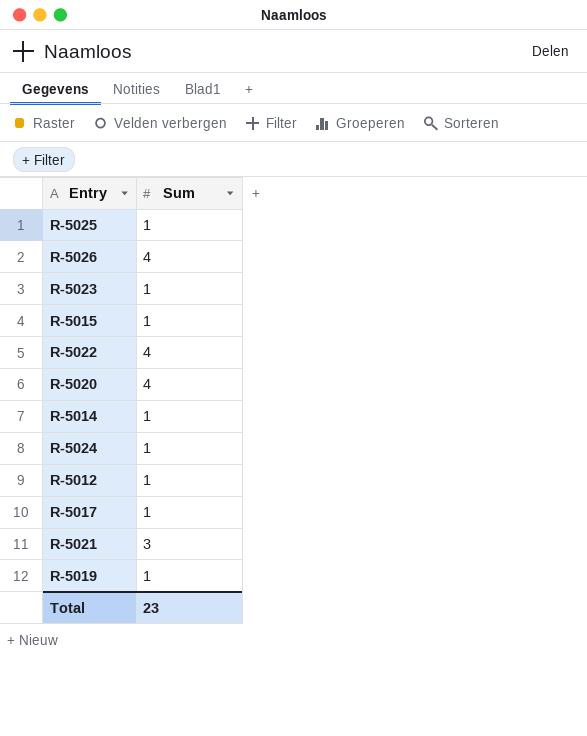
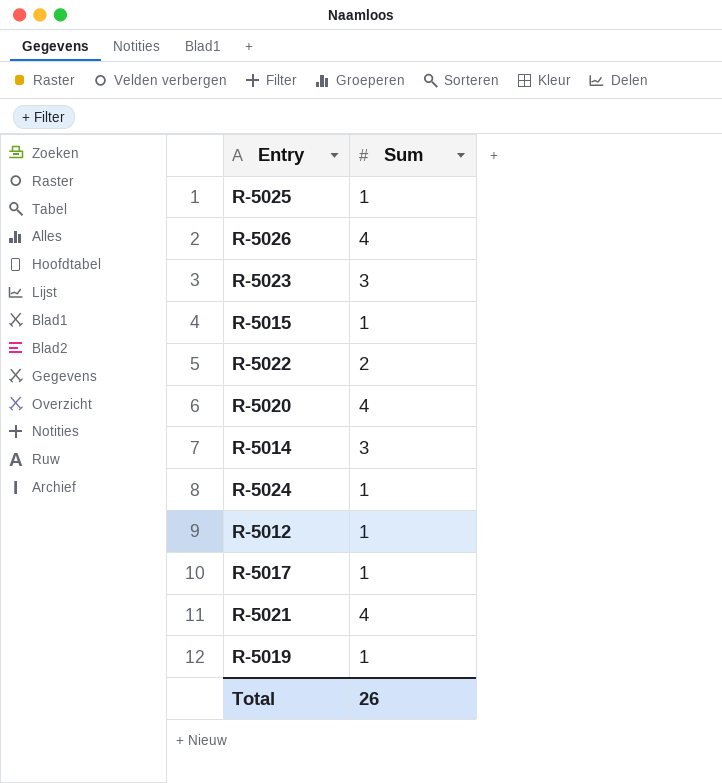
R-5023 | Sum: 1 -> 3
R-5022 | Sum: 4 -> 2
R-5014 | Sum: 1 -> 3
R-5021 | Sum: 3 -> 4
Total | Sum: 23 -> 26

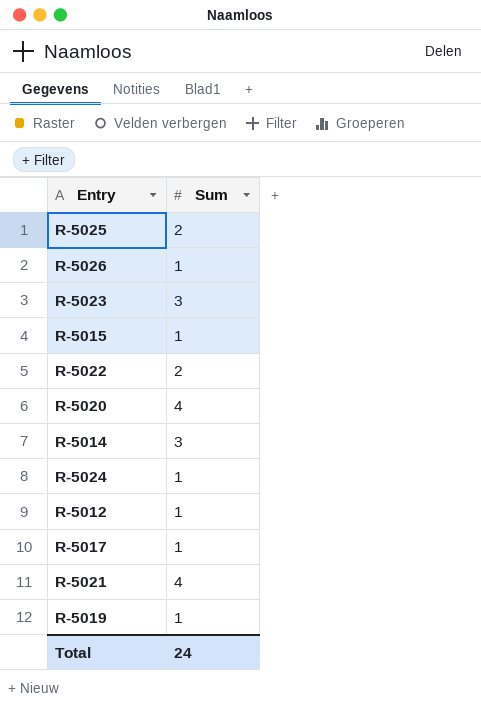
R-5025 | Sum: 1 -> 2
R-5026 | Sum: 4 -> 1
Total | Sum: 26 -> 24

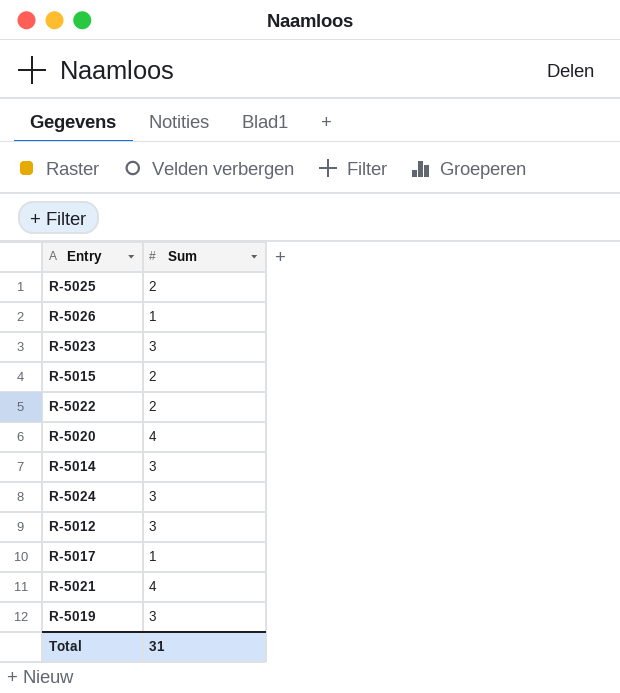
R-5015 | Sum: 1 -> 2
R-5024 | Sum: 1 -> 3
R-5012 | Sum: 1 -> 3
R-5019 | Sum: 1 -> 3
Total | Sum: 24 -> 31

